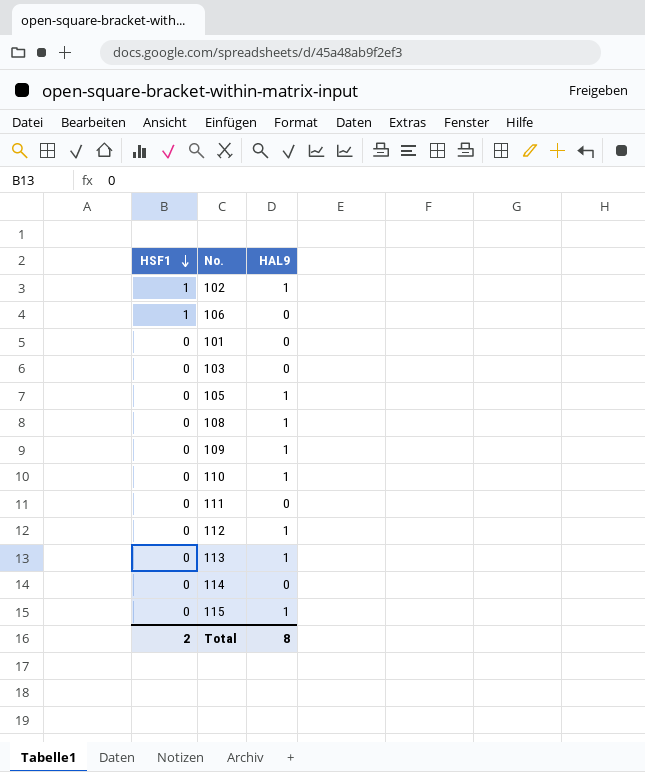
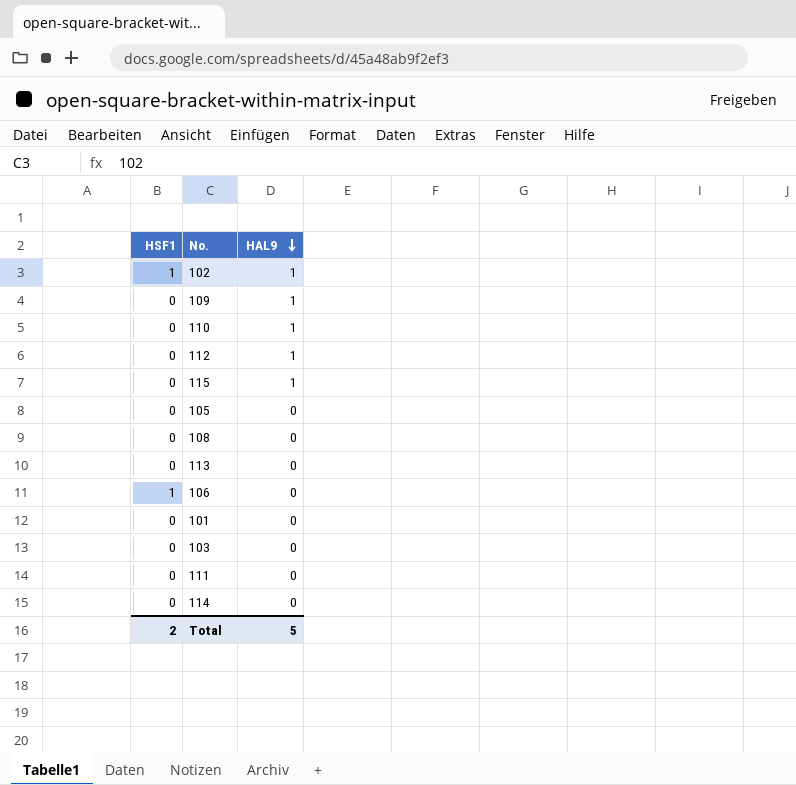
row order: HSF1 descending -> HAL9 descending
105 | HAL9: 1 -> 0
108 | HAL9: 1 -> 0
113 | HAL9: 1 -> 0
Total | HAL9: 8 -> 5

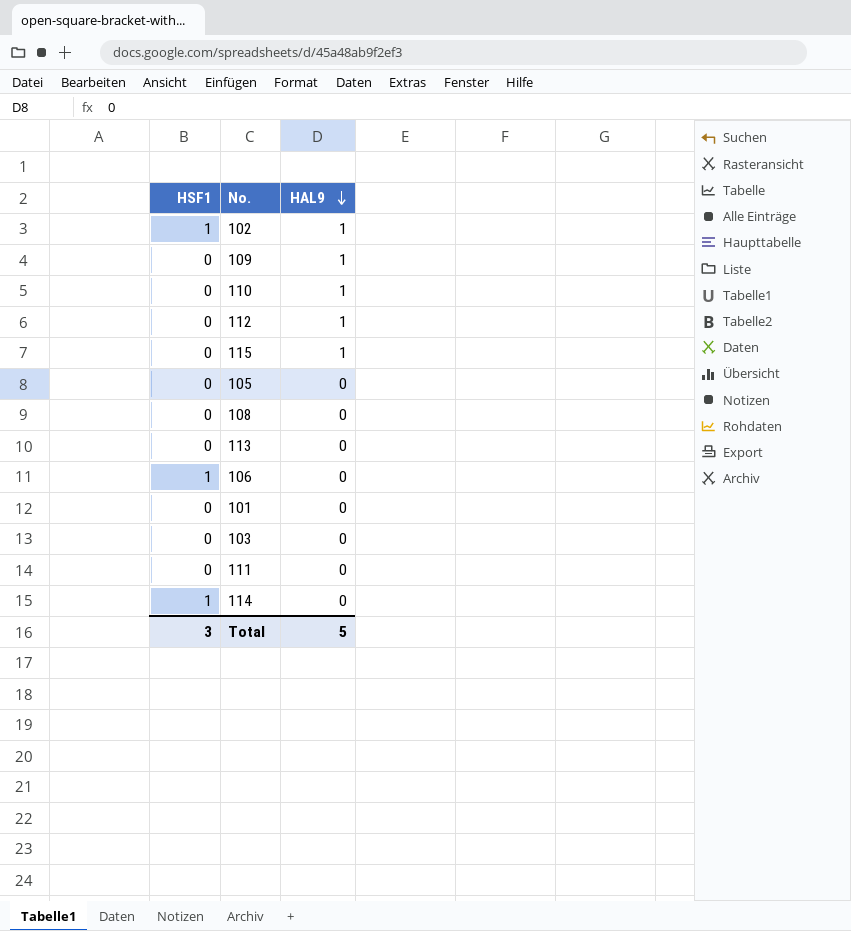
114 | HSF1: 0 -> 1
Total | HSF1: 2 -> 3

